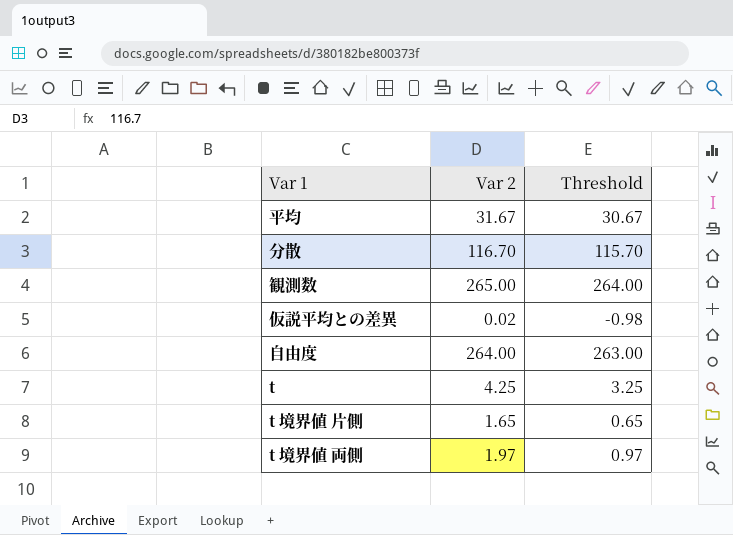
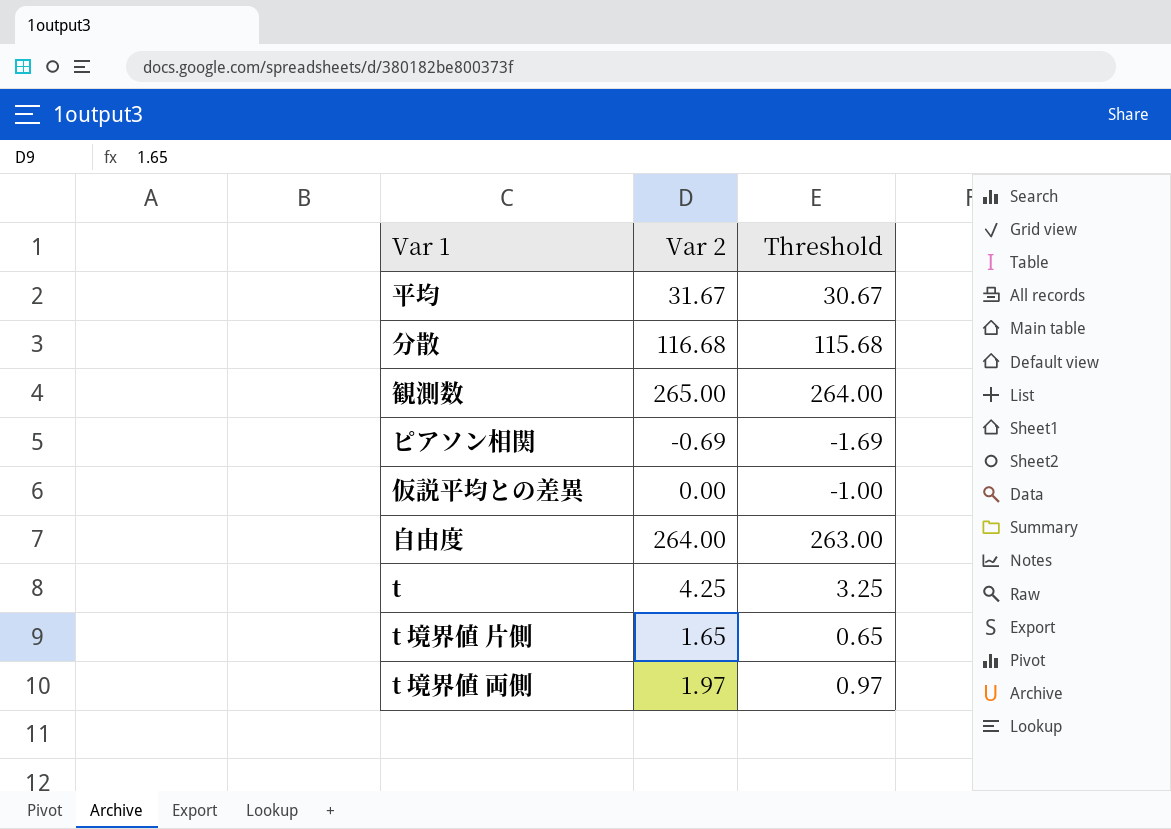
分散 | Var 2: 116.70 -> 116.68
分散 | Threshold: 115.70 -> 115.68
row ピアソン相関: none -> -0.69 | -1.69
仮説平均との差異 | Var 2: 0.02 -> 0.00
仮説平均との差異 | Threshold: -0.98 -> -1.00

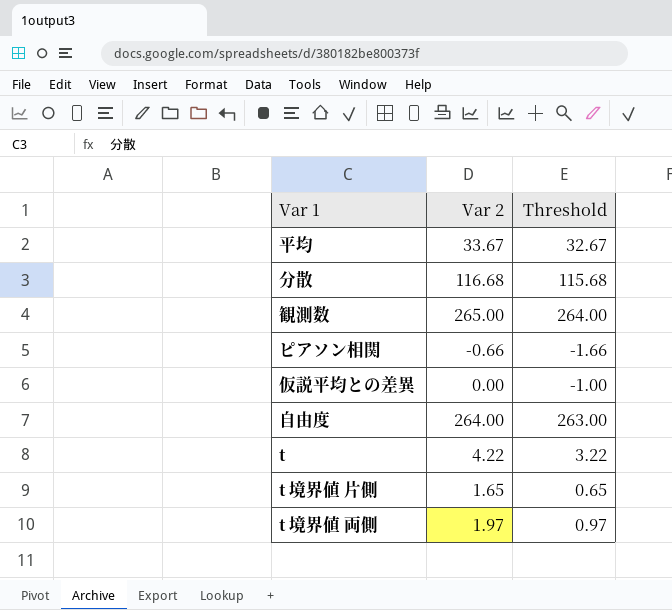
平均 | Var 2: 31.67 -> 33.67
平均 | Threshold: 30.67 -> 32.67
ピアソン相関 | Var 2: -0.69 -> -0.66
ピアソン相関 | Threshold: -1.69 -> -1.66
t | Var 2: 4.25 -> 4.22
t | Threshold: 3.25 -> 3.22

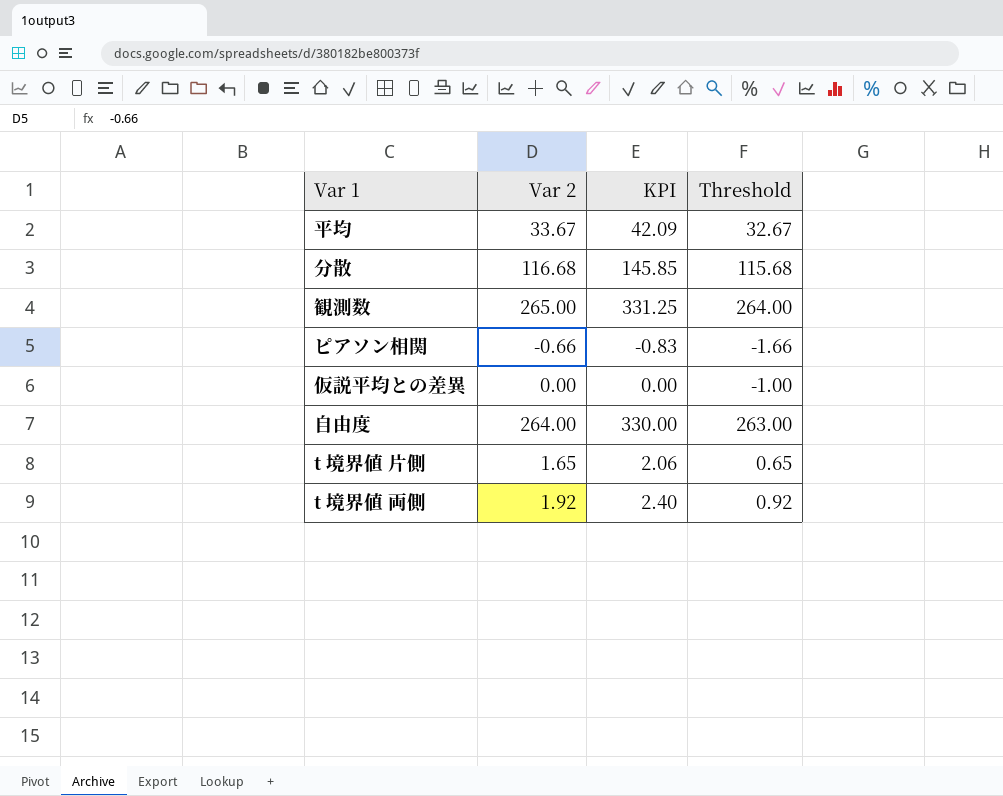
column KPI | formula: none -> [Var 2] * 1.25
row t: 4.22 | 3.22 -> none
t 境界値 両側 | Var 2: 1.97 -> 1.92
t 境界値 両側 | Threshold: 0.97 -> 0.92

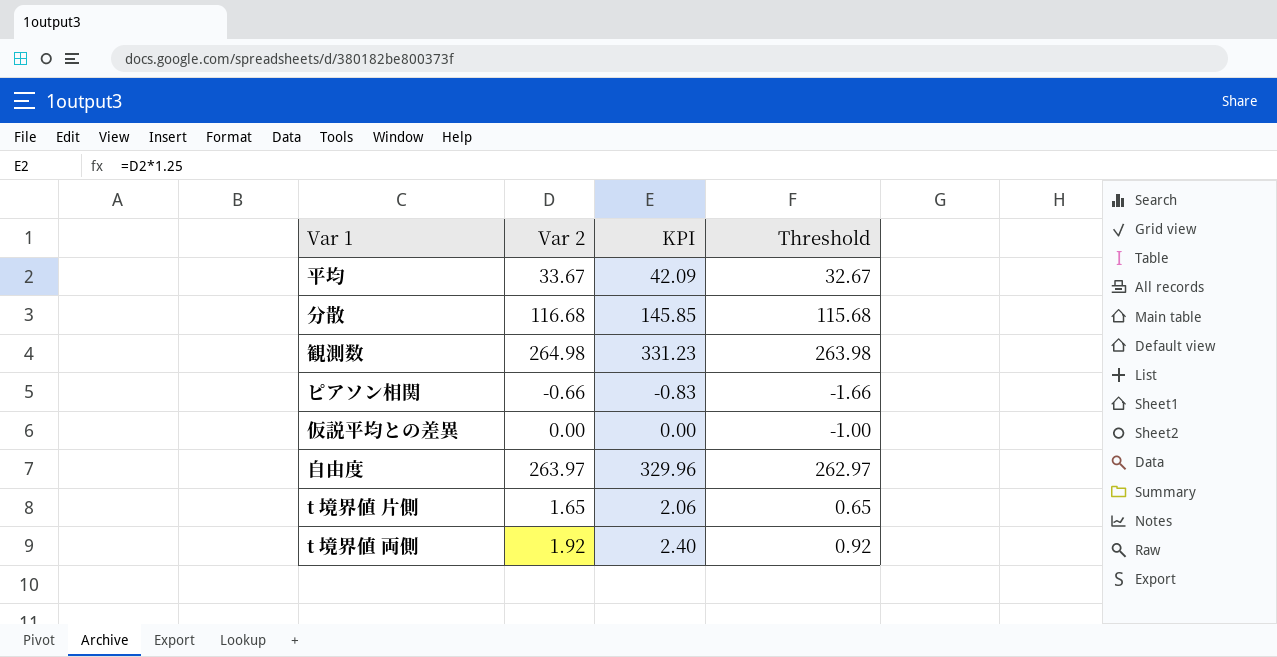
観測数 | Var 2: 265.00 -> 264.98
観測数 | KPI: 331.25 -> 331.23
観測数 | Threshold: 264.00 -> 263.98
自由度 | Var 2: 264.00 -> 263.97
自由度 | KPI: 330.00 -> 329.96
自由度 | Threshold: 263.00 -> 262.97

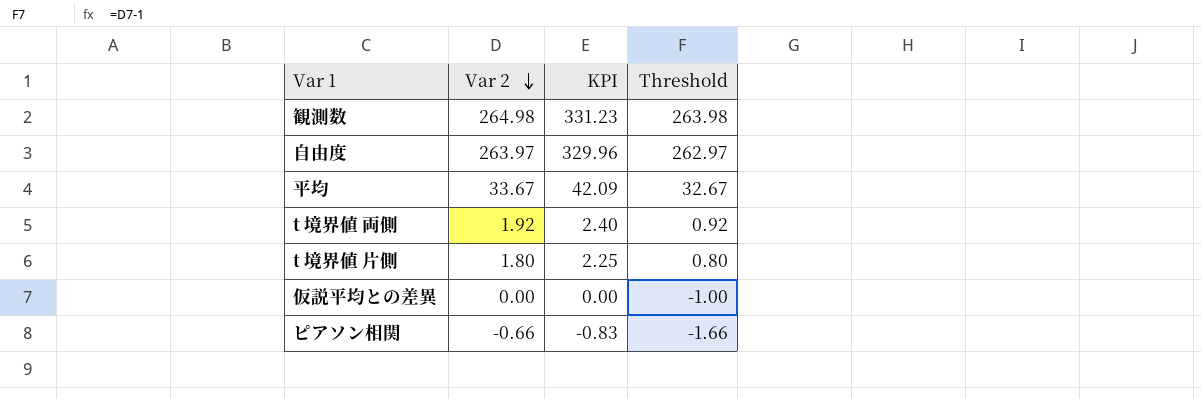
row order: none -> Var 2 descending
row 分散: 116.68 | 145.85 | 115.68 -> none
t 境界値 片側 | Var 2: 1.65 -> 1.80
t 境界値 片側 | KPI: 2.06 -> 2.25
t 境界値 片側 | Threshold: 0.65 -> 0.80

